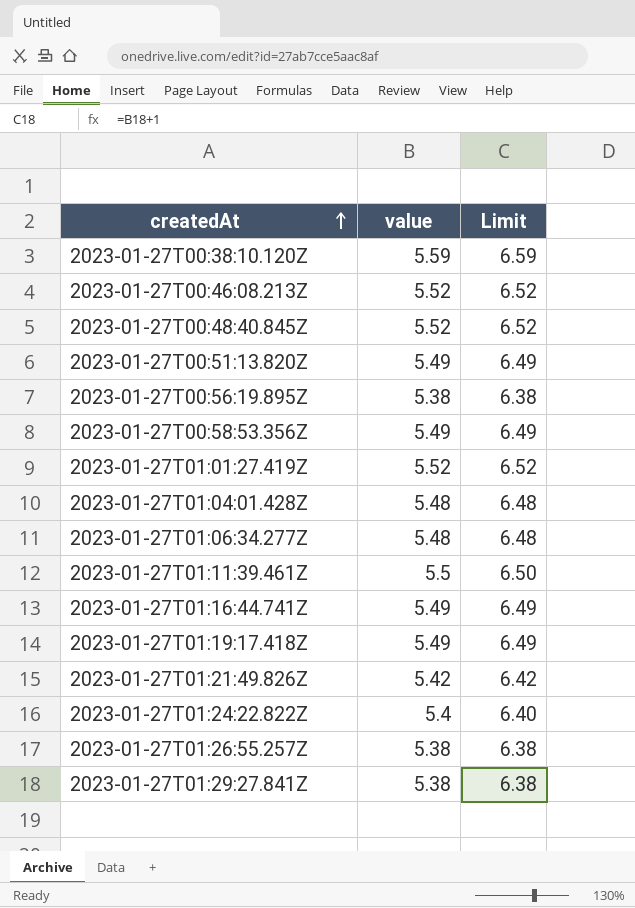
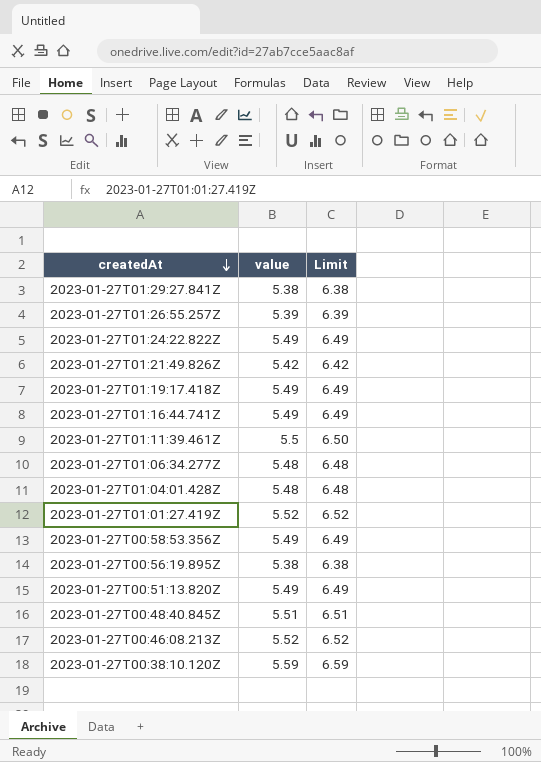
row order: createdAt ascending -> createdAt descending
2023-01-27T01:26:55.257Z | value: 5.38 -> 5.39
2023-01-27T01:26:55.257Z | Limit: 6.38 -> 6.39
2023-01-27T01:24:22.822Z | value: 5.4 -> 5.49
2023-01-27T01:24:22.822Z | Limit: 6.40 -> 6.49
2023-01-27T00:48:40.845Z | value: 5.52 -> 5.51
2023-01-27T00:48:40.845Z | Limit: 6.52 -> 6.51

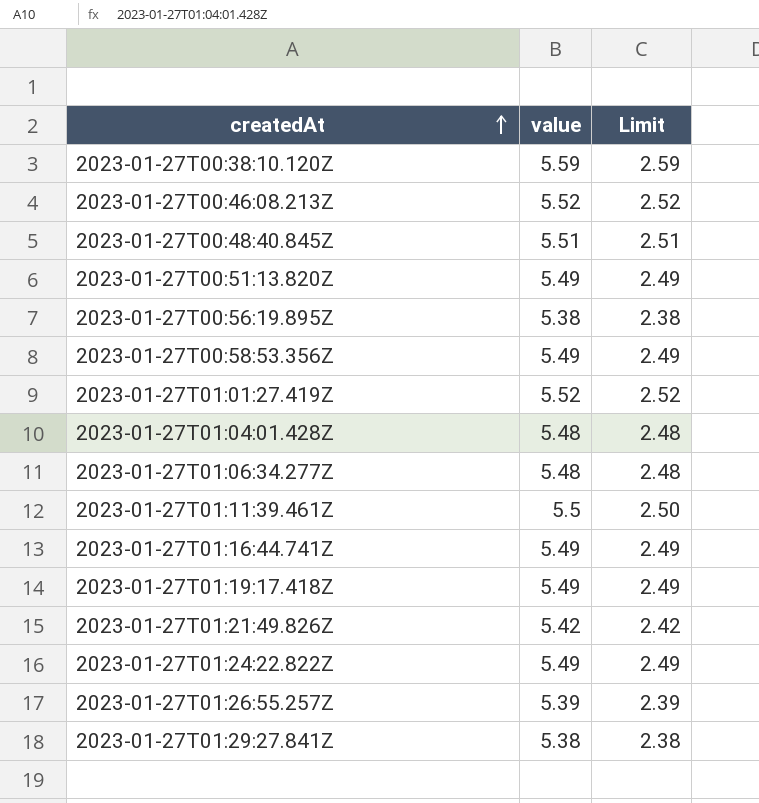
row order: createdAt descending -> createdAt ascending
column Limit | formula: [value] + 1 -> [value] - 3

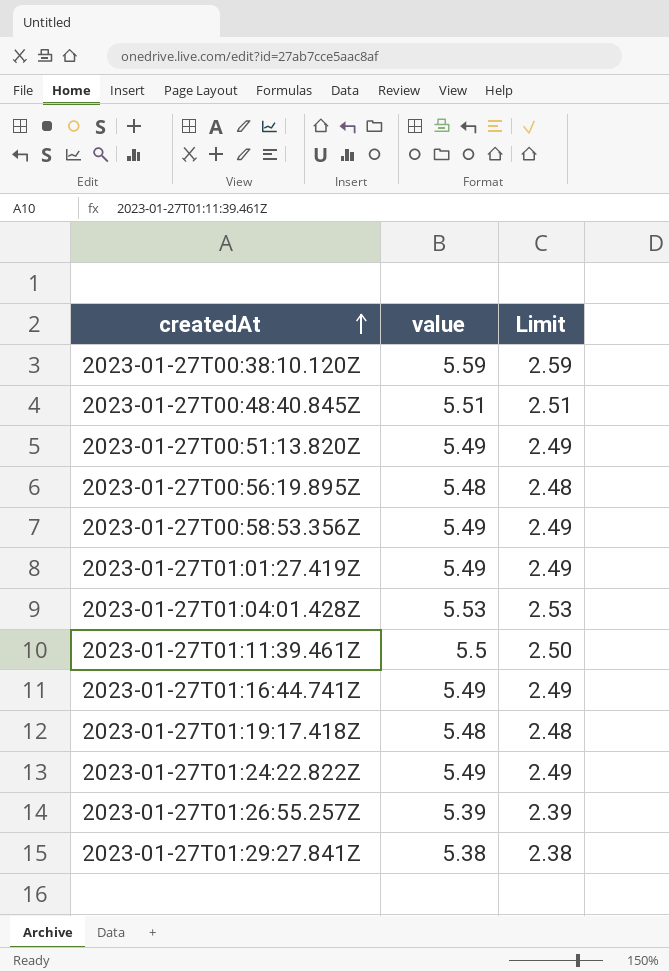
row 2023-01-27T00:46:08.213Z: 5.52 | 2.52 -> none
row 2023-01-27T01:06:34.277Z: 5.48 | 2.48 -> none
row 2023-01-27T01:21:49.826Z: 5.42 | 2.42 -> none
2023-01-27T00:56:19.895Z | value: 5.38 -> 5.48
2023-01-27T00:56:19.895Z | Limit: 2.38 -> 2.48
2023-01-27T01:01:27.419Z | value: 5.52 -> 5.49
2023-01-27T01:01:27.419Z | Limit: 2.52 -> 2.49
2023-01-27T01:04:01.428Z | value: 5.48 -> 5.53
2023-01-27T01:04:01.428Z | Limit: 2.48 -> 2.53
2023-01-27T01:19:17.418Z | value: 5.49 -> 5.48
2023-01-27T01:19:17.418Z | Limit: 2.49 -> 2.48

